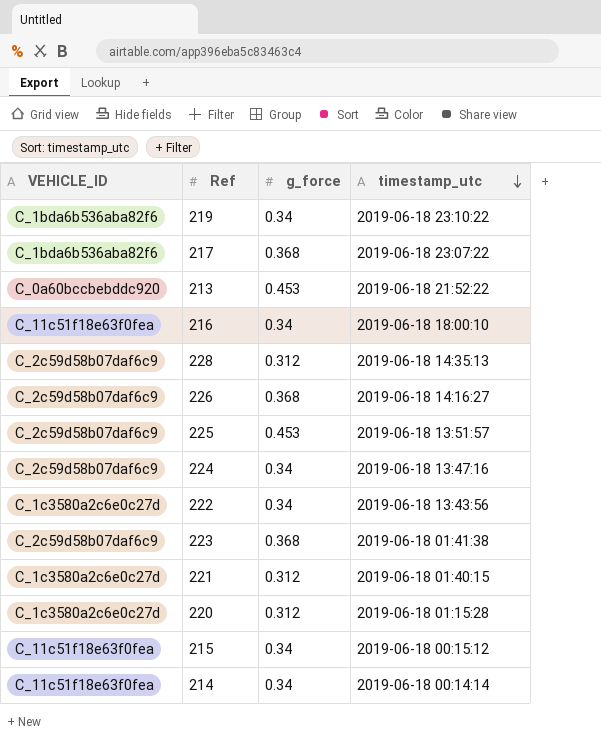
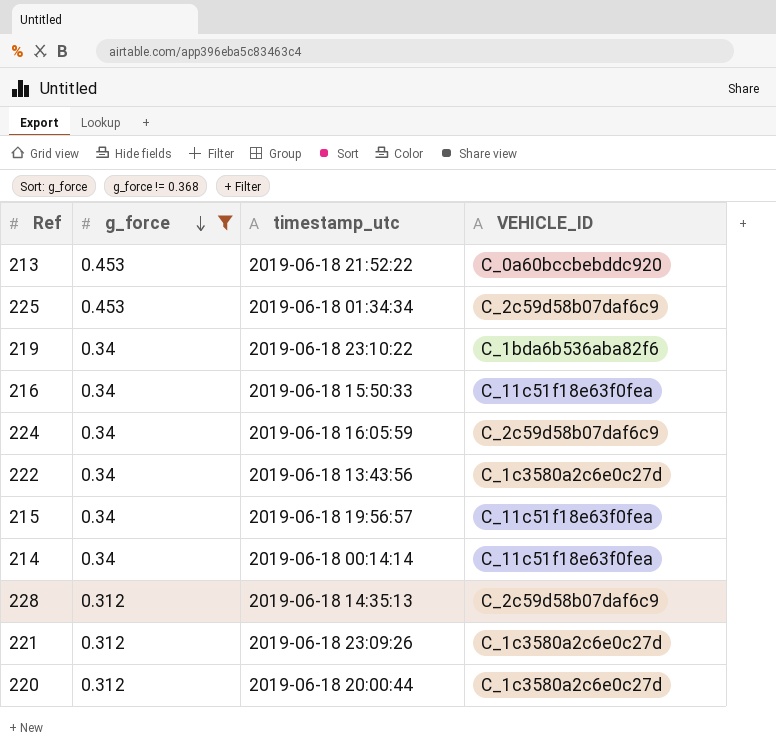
filter: none -> g_force != 0.368
row order: timestamp_utc descending -> g_force descending
column VEHICLE_ID | position: 1 -> 4
225 | timestamp_utc: 2019-06-18 13:51:57 -> 2019-06-18 01:34:34
216 | timestamp_utc: 2019-06-18 18:00:10 -> 2019-06-18 15:50:33
224 | timestamp_utc: 2019-06-18 13:47:16 -> 2019-06-18 16:05:59
215 | timestamp_utc: 2019-06-18 00:15:12 -> 2019-06-18 19:56:57
221 | timestamp_utc: 2019-06-18 01:40:15 -> 2019-06-18 23:09:26
220 | timestamp_utc: 2019-06-18 01:15:28 -> 2019-06-18 20:00:44

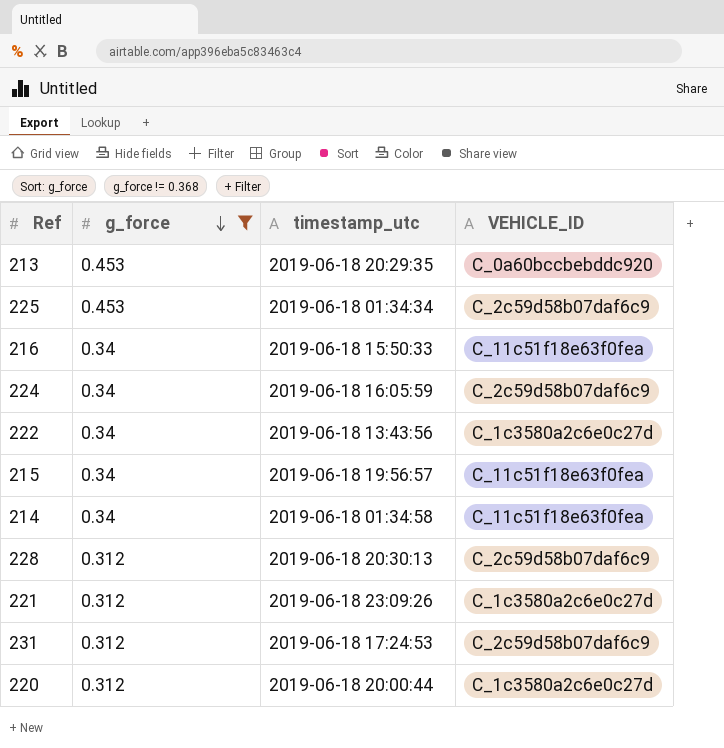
row 219: 0.34 | 2019-06-18 23:10:22 | C_1bda6b536aba82f6 -> none
213 | timestamp_utc: 2019-06-18 21:52:22 -> 2019-06-18 20:29:35
214 | timestamp_utc: 2019-06-18 00:14:14 -> 2019-06-18 01:34:58
228 | timestamp_utc: 2019-06-18 14:35:13 -> 2019-06-18 20:30:13
row 231: none -> 0.312 | 2019-06-18 17:24:53 | C_2c59d58b07daf6c9

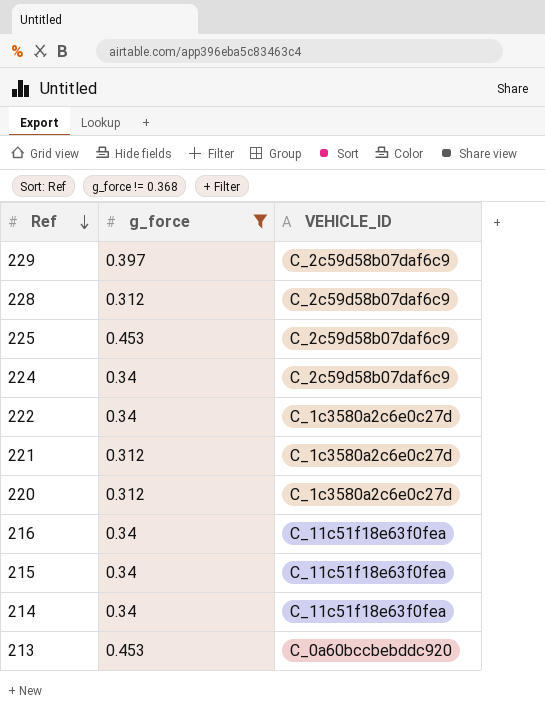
row order: g_force descending -> Ref descending
column timestamp_utc | position: 3 -> none
row 231: 0.312 | 2019-06-18 17:24:53 | C_2c59d58b07daf6c9 -> none
row 229: none -> 0.397 | C_2c59d58b07daf6c9

